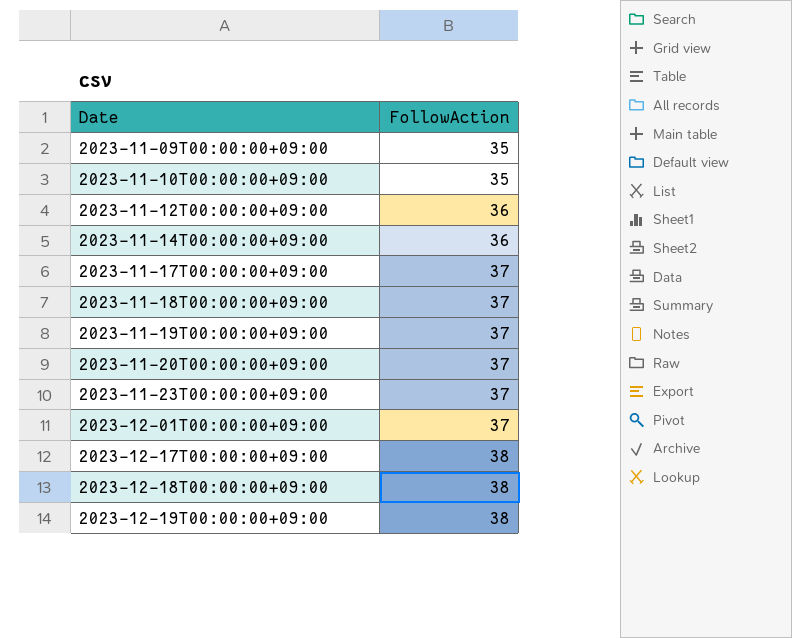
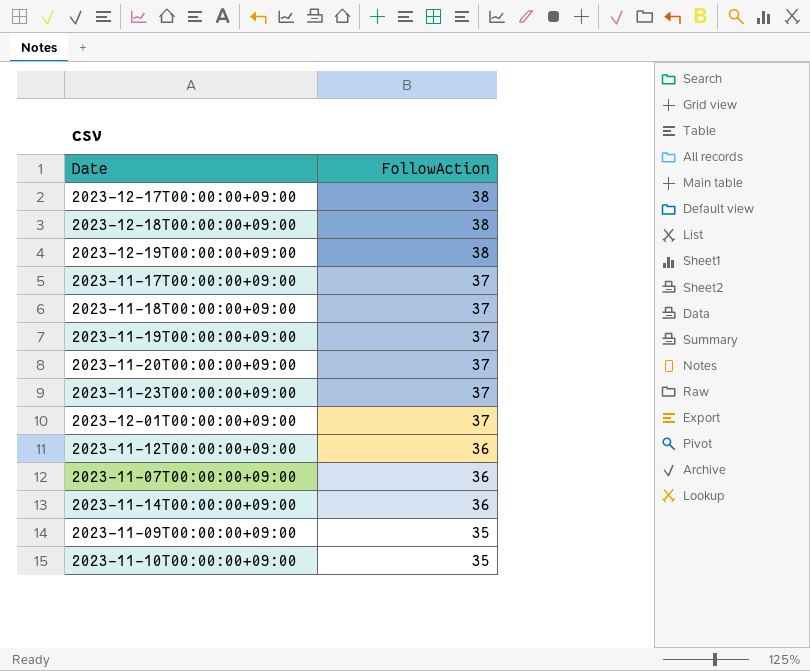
row order: Date ascending -> FollowAction descending
row 2023-11-07T00:00:00+09:00: none -> 36

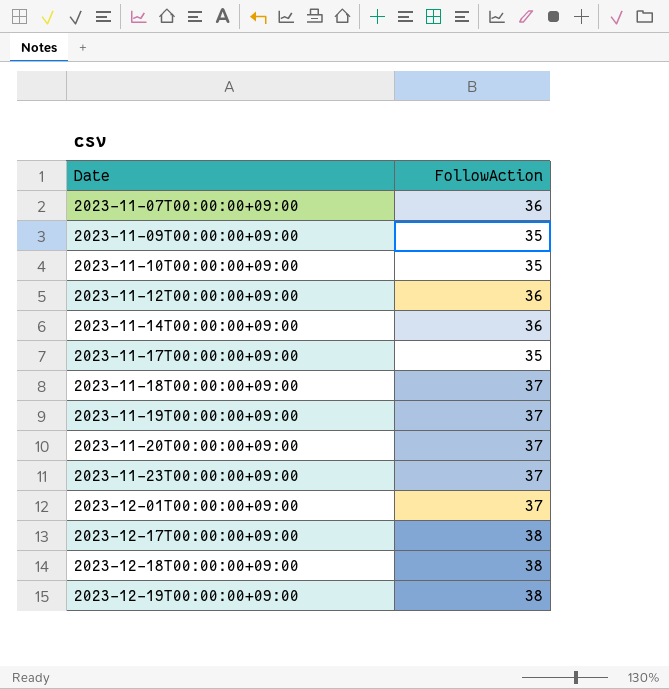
row order: FollowAction descending -> Date ascending
2023-11-17T00:00:00+09:00 | FollowAction: 37 -> 35

